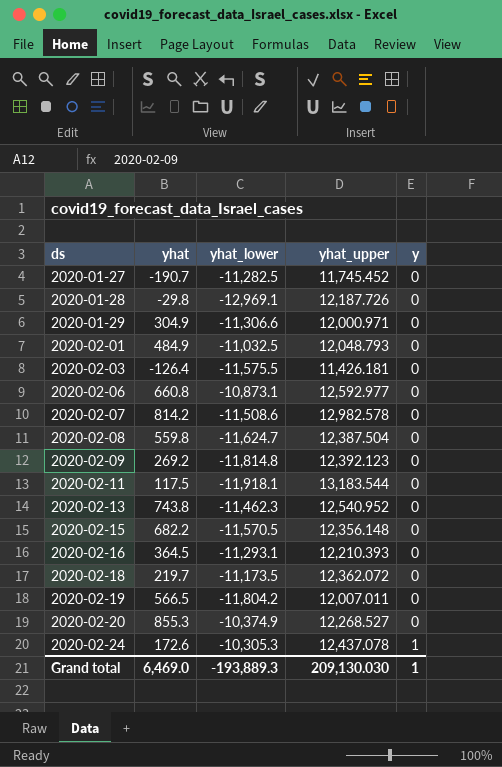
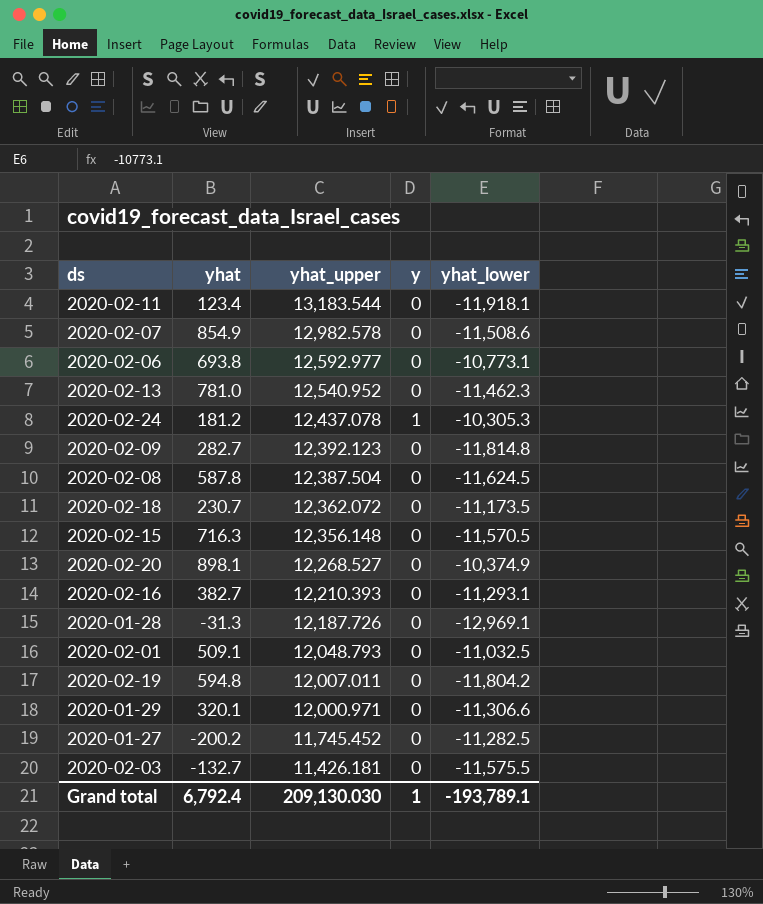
row order: ds ascending -> yhat_upper descending
column yhat_lower | position: 3 -> 5
2020-02-11 | yhat: 117.5 -> 123.4
2020-02-07 | yhat: 814.2 -> 854.9
2020-02-06 | yhat: 660.8 -> 693.8
2020-02-06 | yhat_lower: -10,873.1 -> -10,773.1
2020-02-13 | yhat: 743.8 -> 781.0
2020-02-24 | yhat: 172.6 -> 181.2
2020-02-09 | yhat: 269.2 -> 282.7
2020-02-08 | yhat: 559.8 -> 587.8
2020-02-08 | yhat_lower: -11,624.7 -> -11,624.5
2020-02-18 | yhat: 219.7 -> 230.7
2020-02-15 | yhat: 682.2 -> 716.3
2020-02-20 | yhat: 855.3 -> 898.1
2020-02-16 | yhat: 364.5 -> 382.7
2020-01-28 | yhat: -29.8 -> -31.3
2020-02-01 | yhat: 484.9 -> 509.1
2020-02-19 | yhat: 566.5 -> 594.8
2020-01-29 | yhat: 304.9 -> 320.1
2020-01-27 | yhat: -190.7 -> -200.2
2020-02-03 | yhat: -126.4 -> -132.7
Grand total | yhat: 6,469.0 -> 6,792.4
Grand total | yhat_lower: -193,889.3 -> -193,789.1

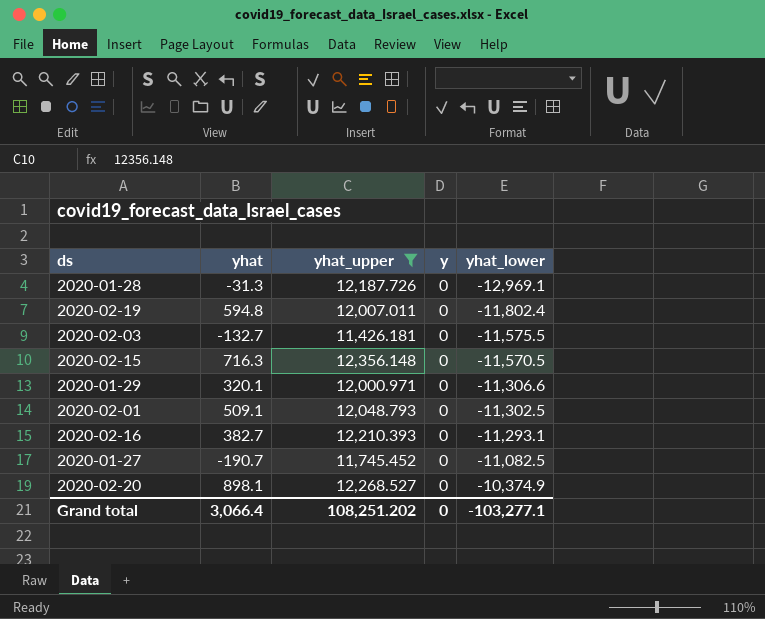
filter: none -> yhat_upper <= 12,356.148
row order: yhat_upper descending -> yhat_lower ascending
2020-02-19 | yhat_lower: -11,804.2 -> -11,802.4
2020-02-01 | yhat_lower: -11,032.5 -> -11,302.5
2020-01-27 | yhat: -200.2 -> -190.7
2020-01-27 | yhat_lower: -11,282.5 -> -11,082.5
Grand total | yhat: 6,792.4 -> 3,066.4
Grand total | yhat_upper: 209,130.030 -> 108,251.202
Grand total | y: 1 -> 0
Grand total | yhat_lower: -193,789.1 -> -103,277.1

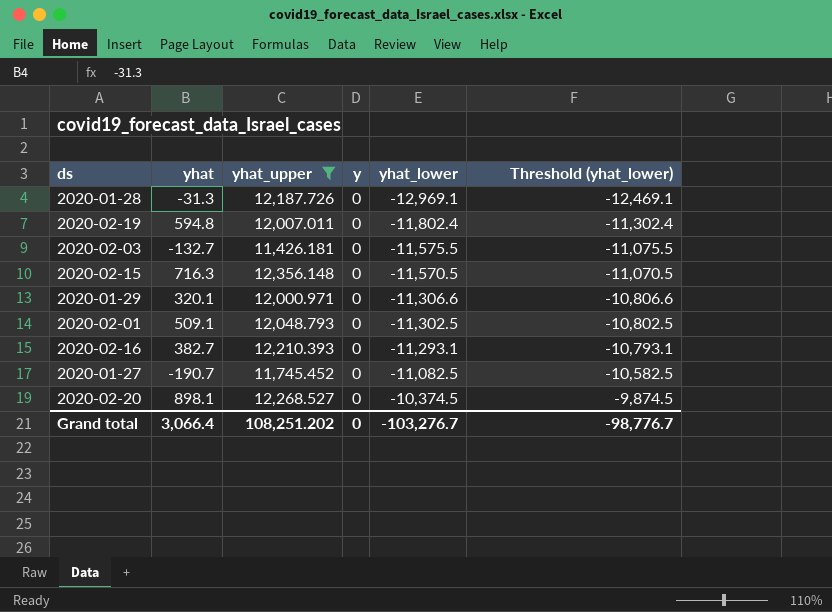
column Threshold (yhat_lower) | formula: none -> [yhat_lower] + 500
2020-02-20 | yhat_lower: -10,374.9 -> -10,374.5
Grand total | yhat_lower: -103,277.1 -> -103,276.7

